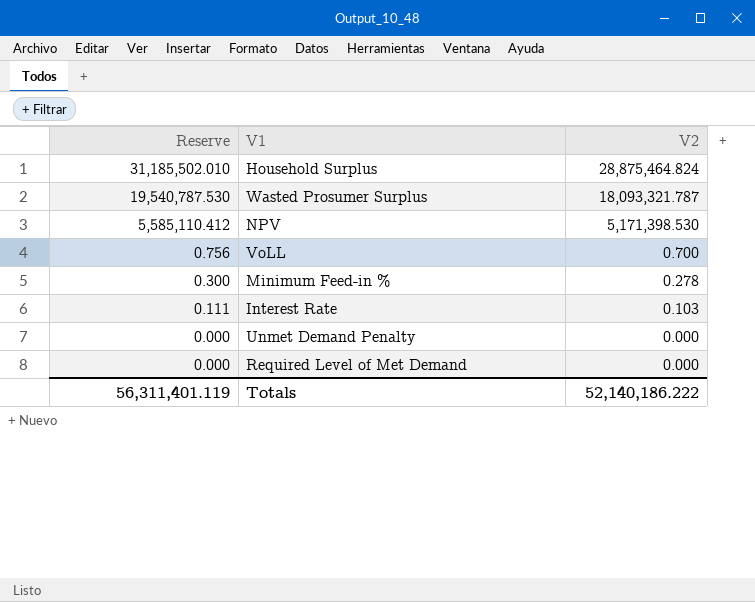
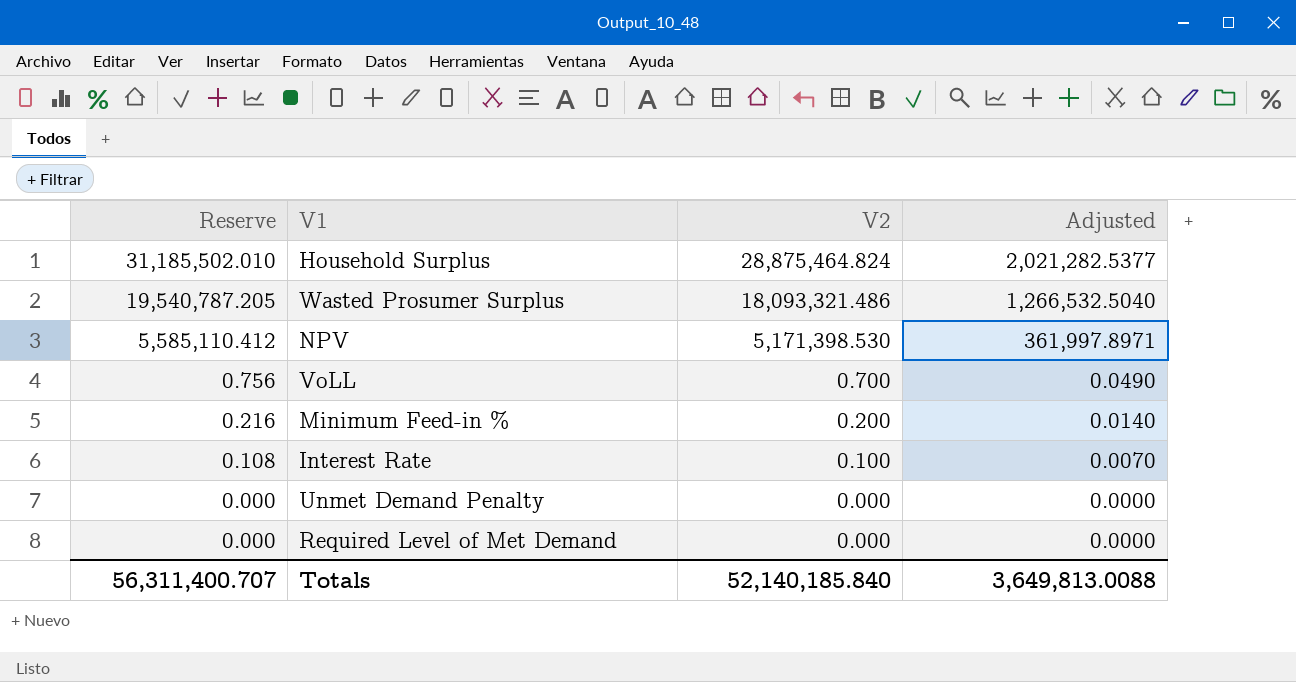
column Adjusted | formula: none -> [V2] * 0.07
Wasted Prosumer Surplus | Reserve: 19,540,787.530 -> 19,540,787.205
Wasted Prosumer Surplus | V2: 18,093,321.787 -> 18,093,321.486
Minimum Feed-in % | Reserve: 0.300 -> 0.216
Minimum Feed-in % | V2: 0.278 -> 0.200
Interest Rate | Reserve: 0.111 -> 0.108
Interest Rate | V2: 0.103 -> 0.100
Totals | Reserve: 56,311,401.119 -> 56,311,400.707
Totals | V2: 52,140,186.222 -> 52,140,185.840

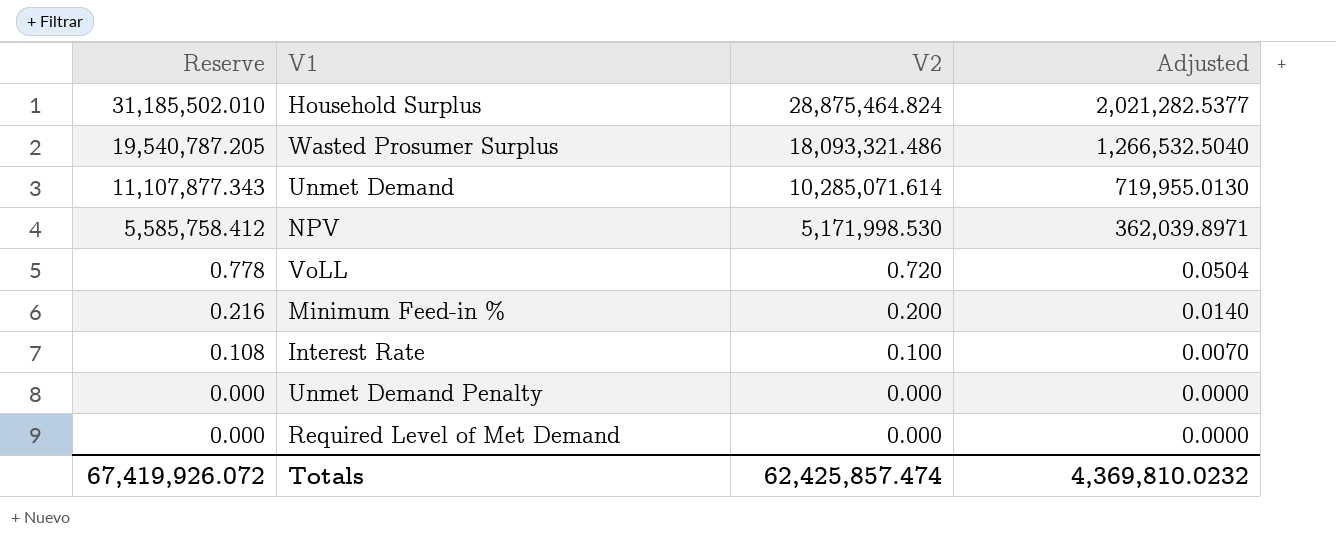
row Unmet Demand: none -> 11,107,877.343 | 10,285,071.614 | 719,955.0130
NPV | Reserve: 5,585,110.412 -> 5,585,758.412
NPV | V2: 5,171,398.530 -> 5,171,998.530
NPV | Adjusted: 361,997.8971 -> 362,039.8971
VoLL | Reserve: 0.756 -> 0.778
VoLL | V2: 0.700 -> 0.720
VoLL | Adjusted: 0.0490 -> 0.0504
Totals | Reserve: 56,311,400.707 -> 67,419,926.072
Totals | V2: 52,140,185.840 -> 62,425,857.474
Totals | Adjusted: 3,649,813.0088 -> 4,369,810.0232

